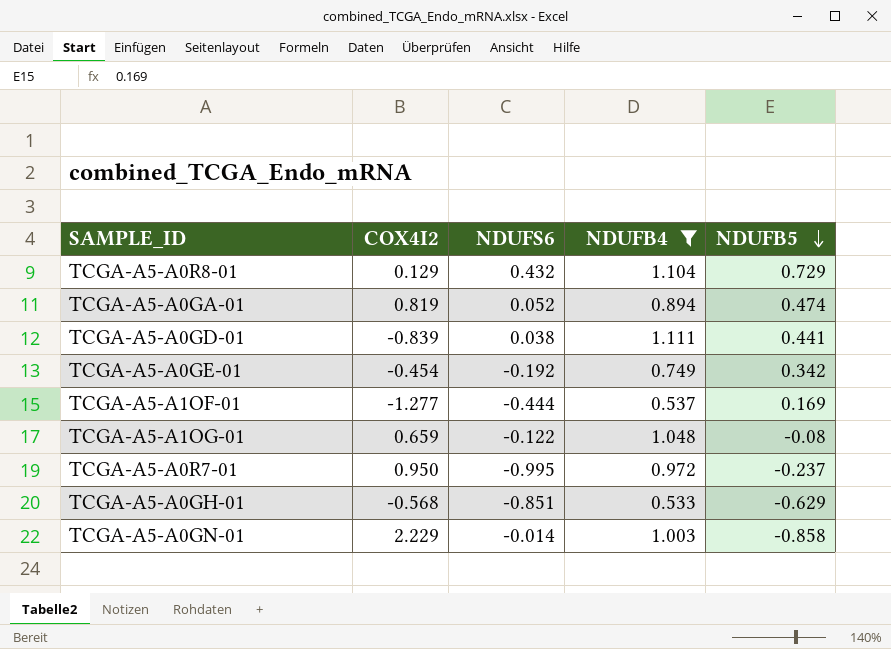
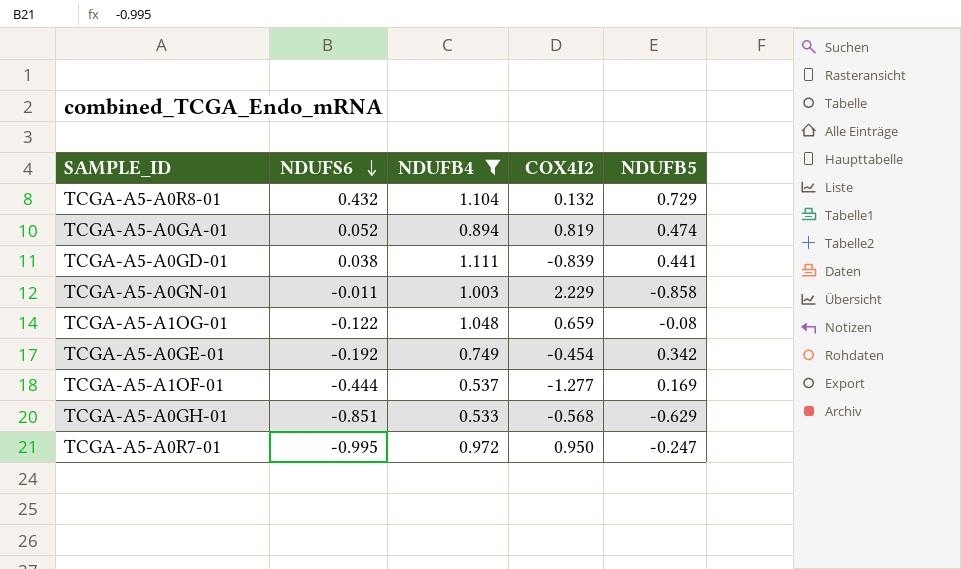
row order: NDUFB5 descending -> NDUFS6 descending
column COX4I2 | position: 2 -> 4
TCGA-A5-A0R8-01 | COX4I2: 0.129 -> 0.132
TCGA-A5-A0GN-01 | NDUFS6: -0.014 -> -0.011
TCGA-A5-A0R7-01 | NDUFB5: -0.237 -> -0.247

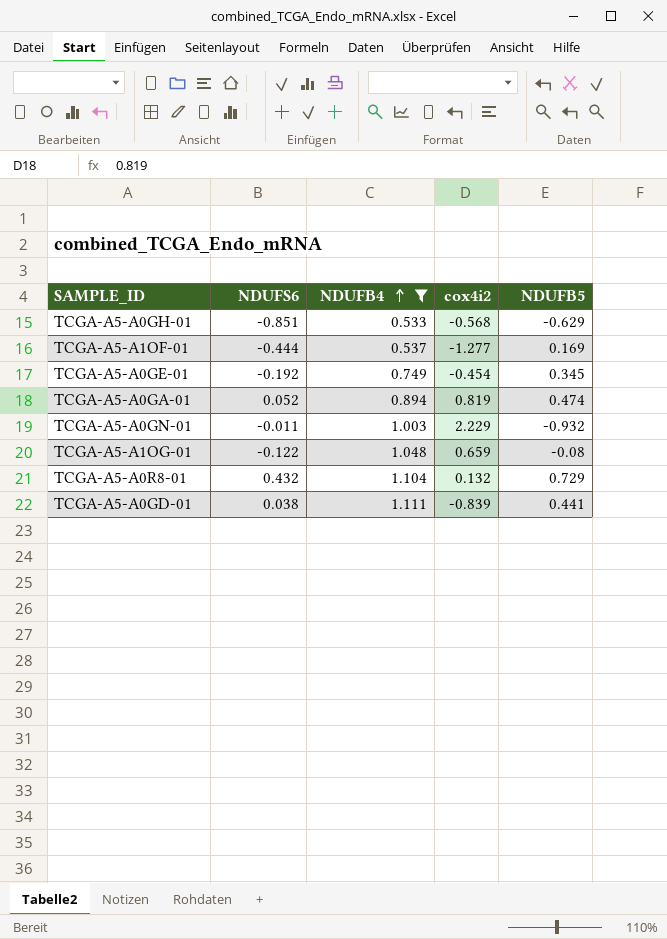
row order: NDUFS6 descending -> NDUFB4 ascending
column name: COX4I2 -> cox4i2
row TCGA-A5-A0R7-01: -0.995 | 0.972 | 0.950 | -0.247 -> none
TCGA-A5-A0GE-01 | NDUFB5: 0.342 -> 0.345
TCGA-A5-A0GN-01 | NDUFB5: -0.858 -> -0.932

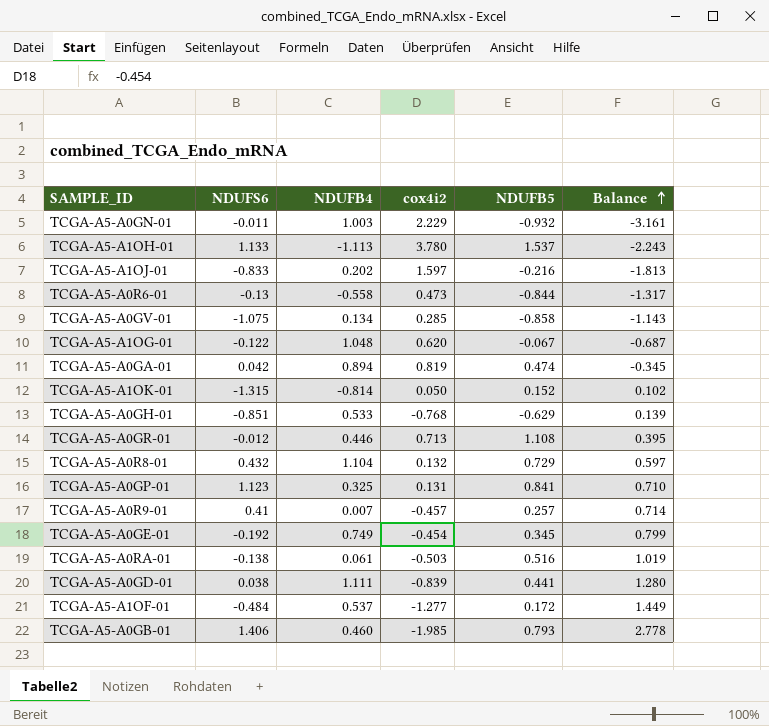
filter: NDUFB4 >= 0.533 -> none
row order: NDUFB4 ascending -> Balance ascending
column Balance | formula: none -> [NDUFB5] - [cox4i2]
TCGA-A5-A1OG-01 | cox4i2: 0.659 -> 0.620
TCGA-A5-A1OG-01 | NDUFB5: -0.08 -> -0.067
TCGA-A5-A0GA-01 | NDUFS6: 0.052 -> 0.042
TCGA-A5-A0GH-01 | cox4i2: -0.568 -> -0.768
TCGA-A5-A1OF-01 | NDUFS6: -0.444 -> -0.484
TCGA-A5-A1OF-01 | NDUFB5: 0.169 -> 0.172

